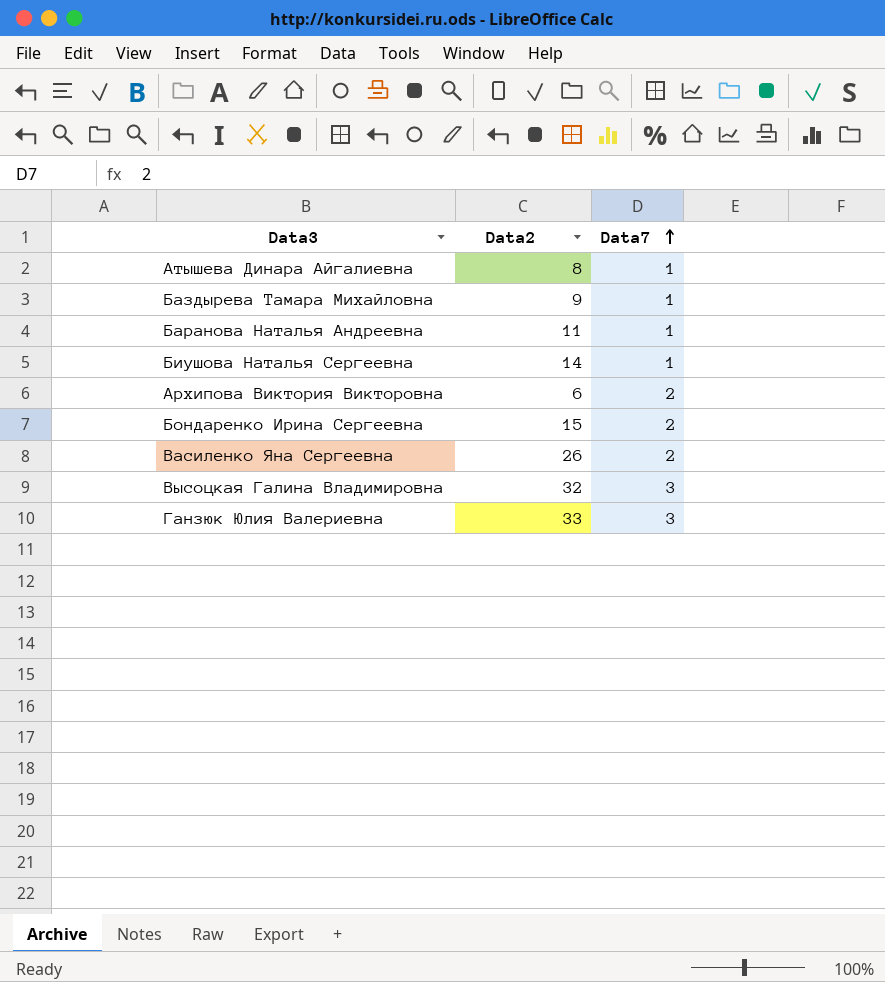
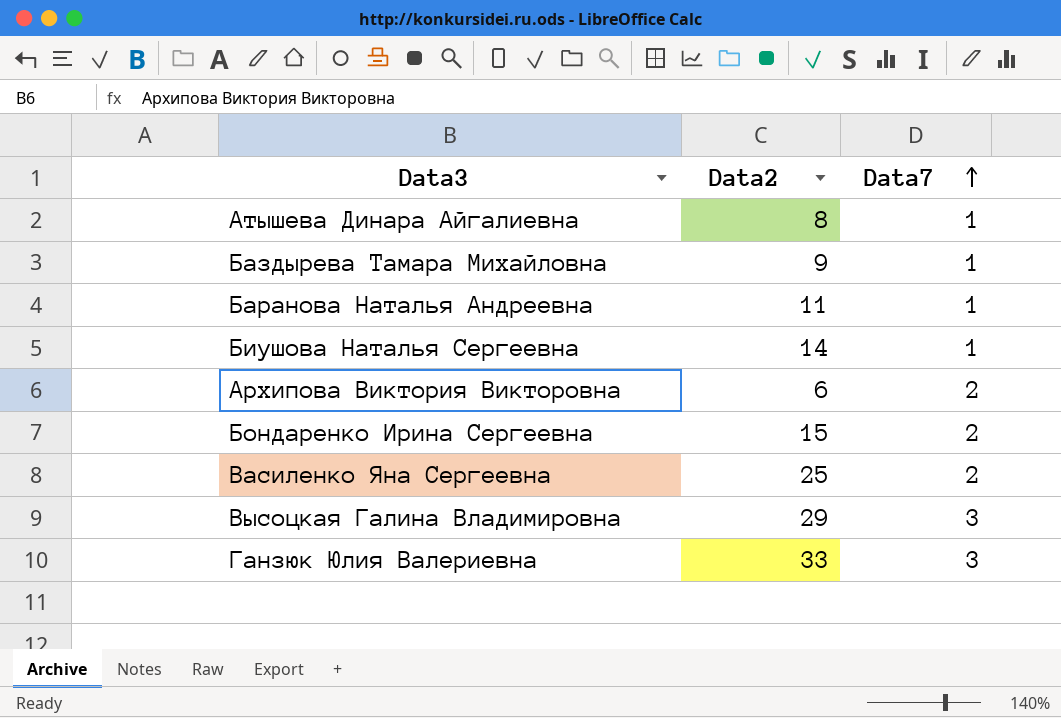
Василенко Яна Сергеевна | Data2: 26 -> 25
Высоцкая Галина Владимировна | Data2: 32 -> 29

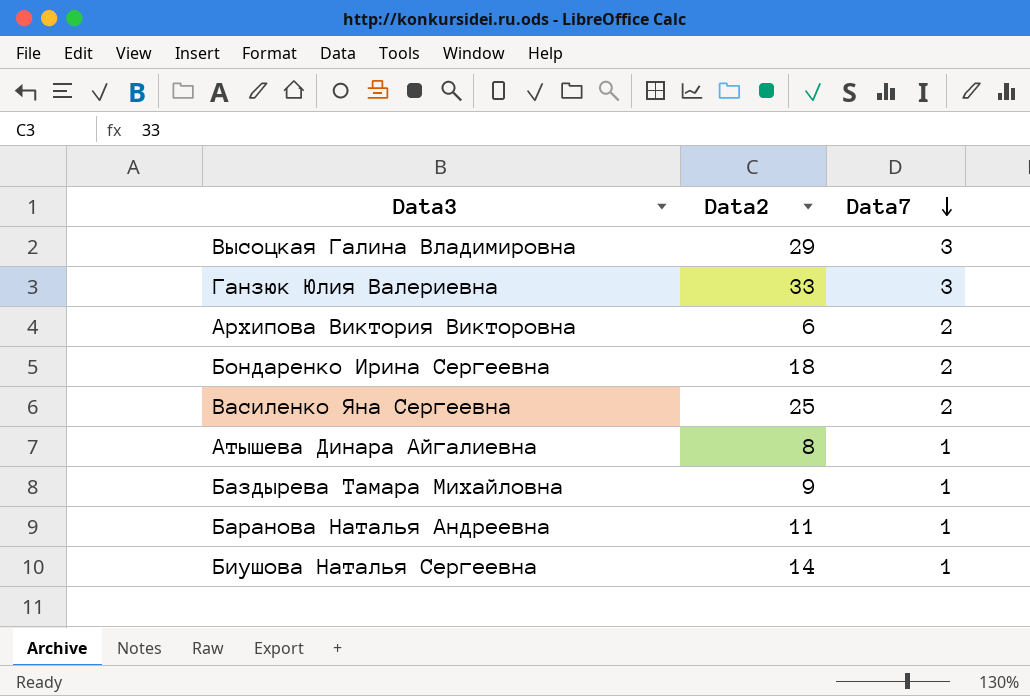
row order: Data7 ascending -> Data7 descending
Бондаренко Ирина Сергеевна | Data2: 15 -> 18

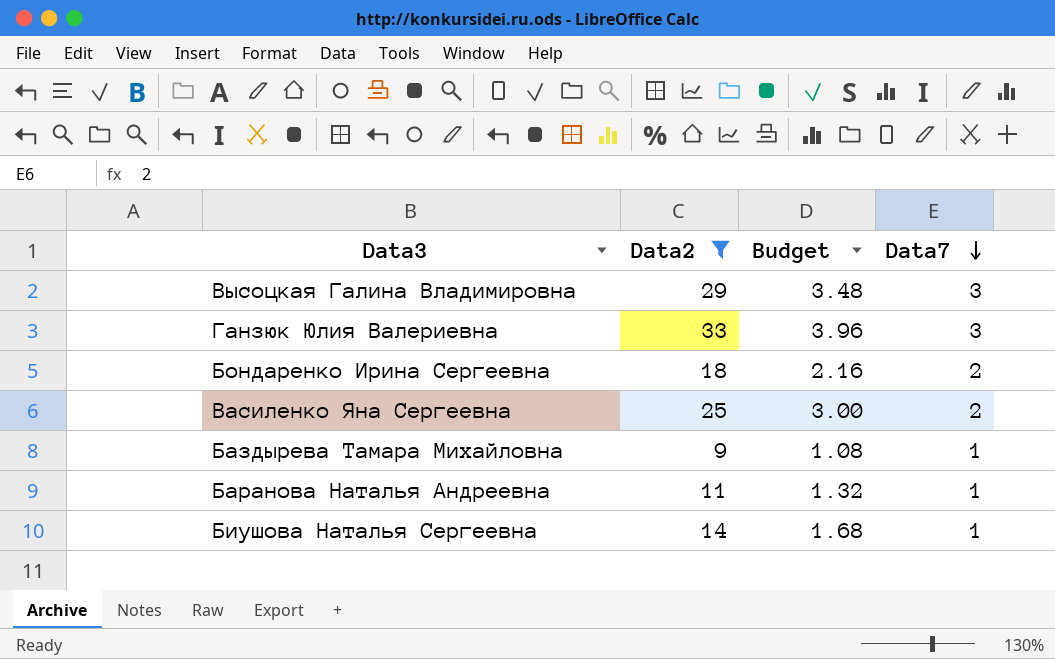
filter: none -> Data2 >= 9
column Budget | formula: none -> [Data2] * 0.12

